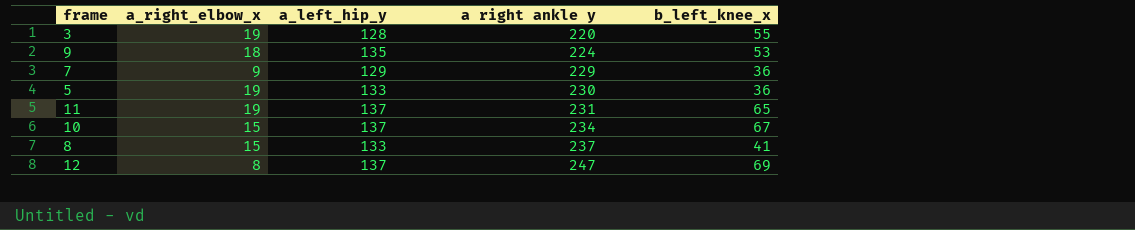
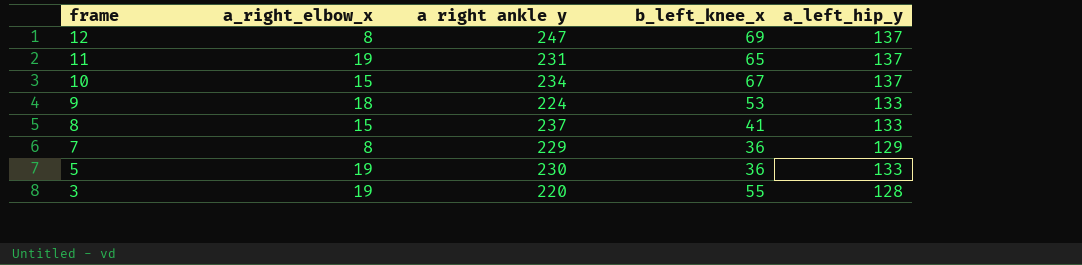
row order: a right ankle y ascending -> frame descending
column a_left_hip_y | position: 3 -> 5
9 | a_left_hip_y: 135 -> 133
7 | a_right_elbow_x: 9 -> 8

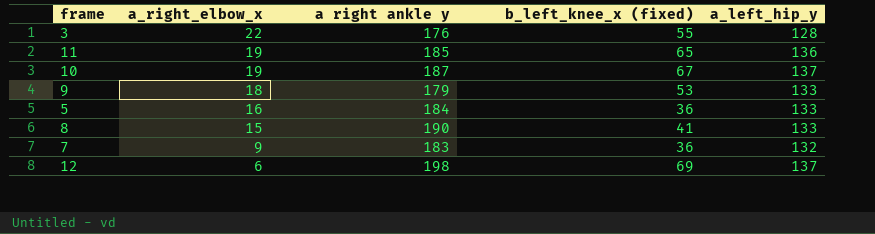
row order: frame descending -> a_right_elbow_x descending
column name: b_left_knee_x -> b_left_knee_x (fixed)
3 | a_right_elbow_x: 19 -> 22
3 | a right ankle y: 220 -> 176
11 | a right ankle y: 231 -> 185
11 | a_left_hip_y: 137 -> 136
10 | a_right_elbow_x: 15 -> 19
10 | a right ankle y: 234 -> 187
9 | a right ankle y: 224 -> 179
5 | a_right_elbow_x: 19 -> 16
5 | a right ankle y: 230 -> 184
8 | a right ankle y: 237 -> 190
7 | a_right_elbow_x: 8 -> 9
7 | a right ankle y: 229 -> 183
7 | a_left_hip_y: 129 -> 132
12 | a_right_elbow_x: 8 -> 6
12 | a right ankle y: 247 -> 198

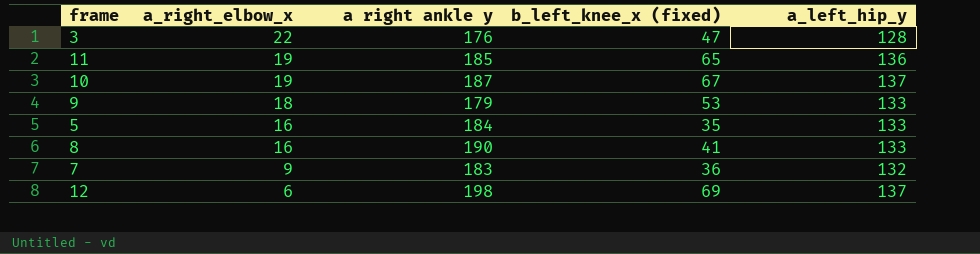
3 | b_left_knee_x (fixed): 55 -> 47
5 | b_left_knee_x (fixed): 36 -> 35
8 | a_right_elbow_x: 15 -> 16

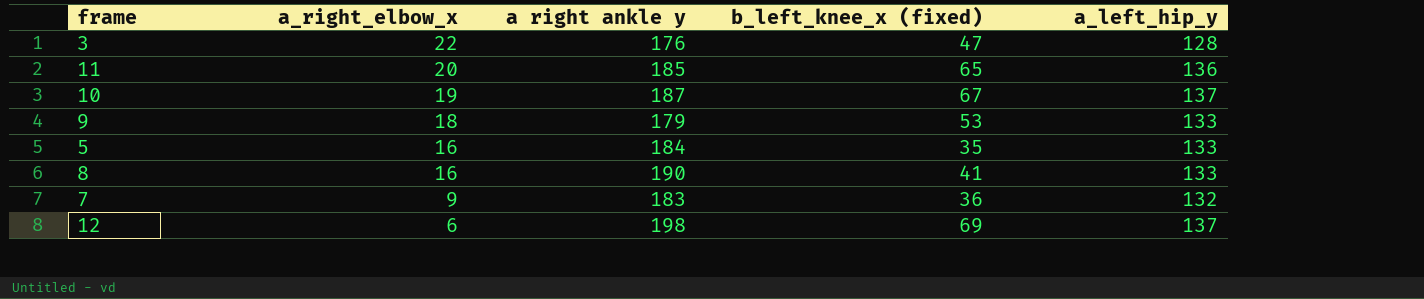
11 | a_right_elbow_x: 19 -> 20

